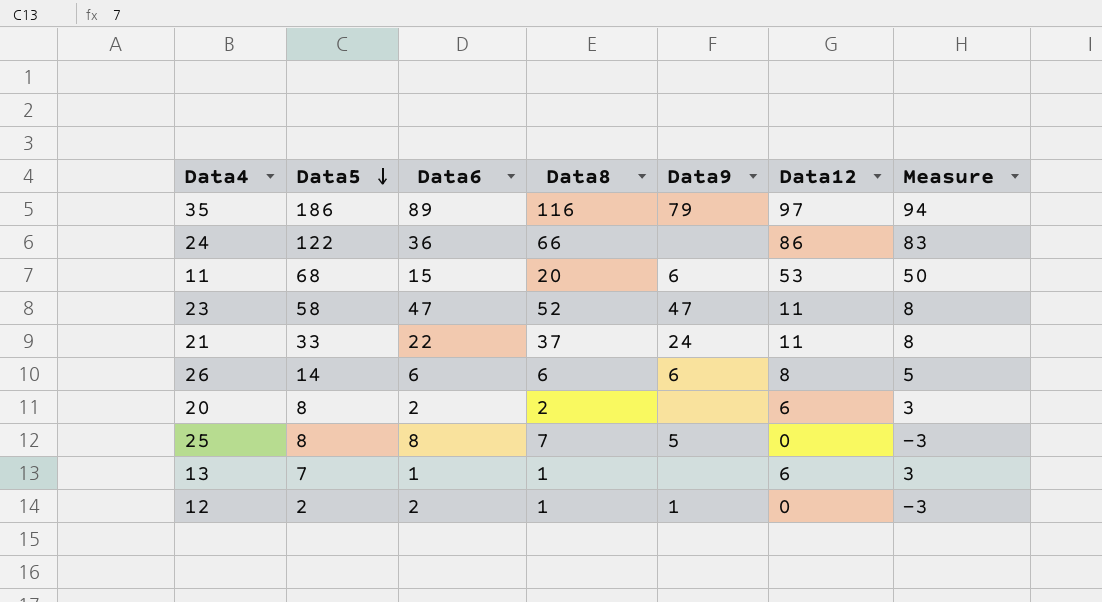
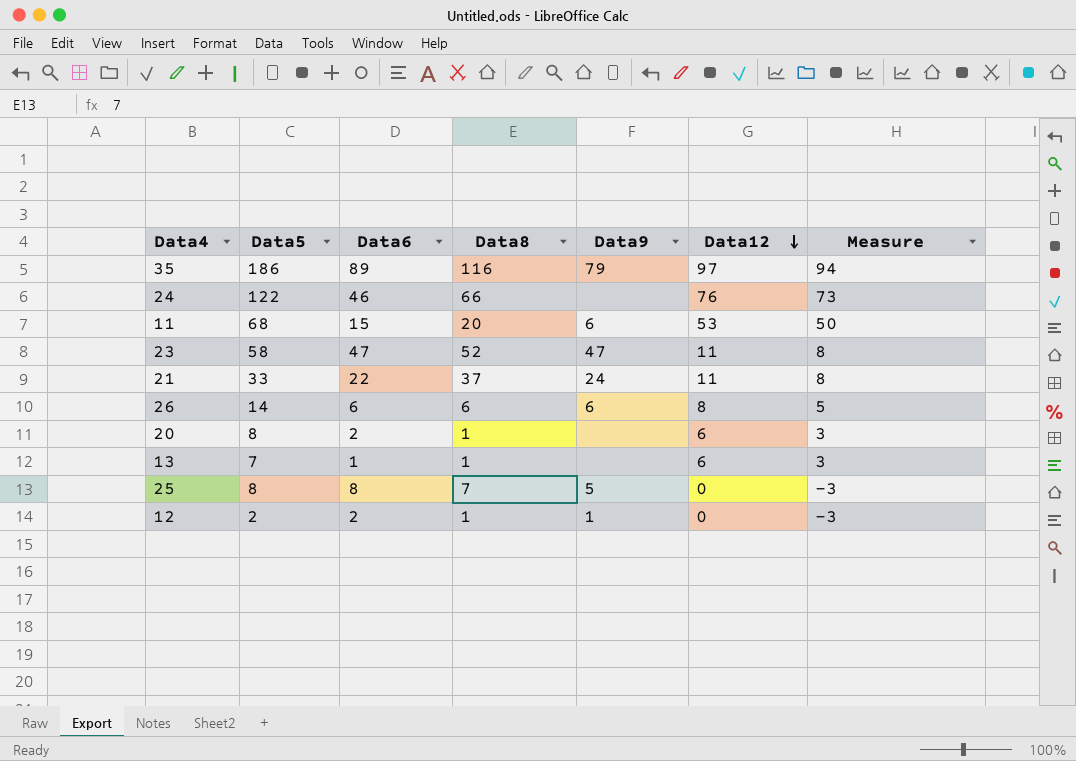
row order: Data5 descending -> Data12 descending
24 | Data6: 36 -> 46
24 | Data12: 86 -> 76
24 | Measure: 83 -> 73
20 | Data8: 2 -> 1

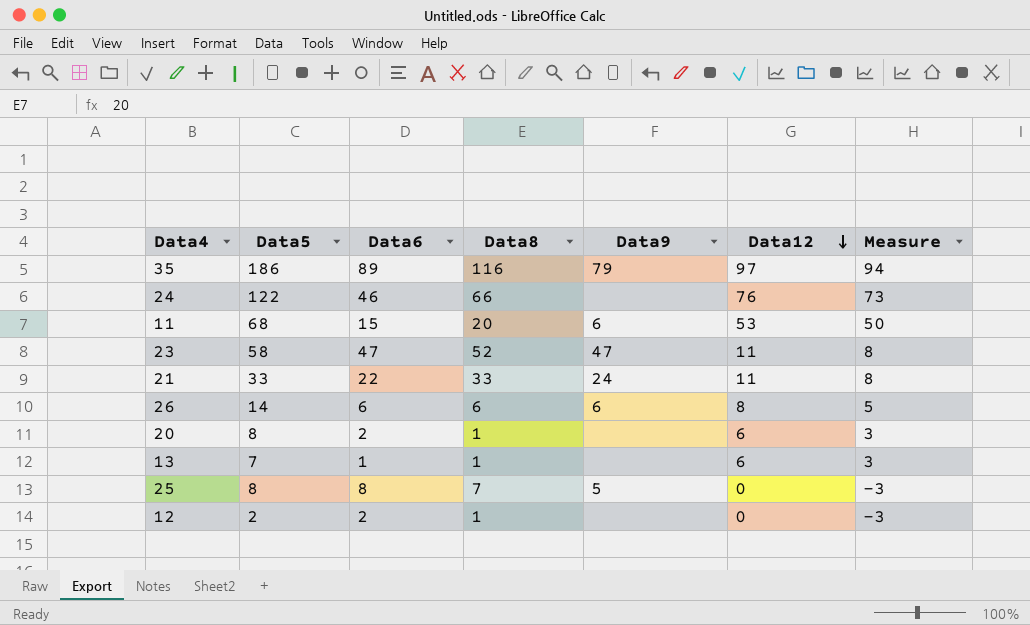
21 | Data8: 37 -> 33
12 | Data9: 1 -> none

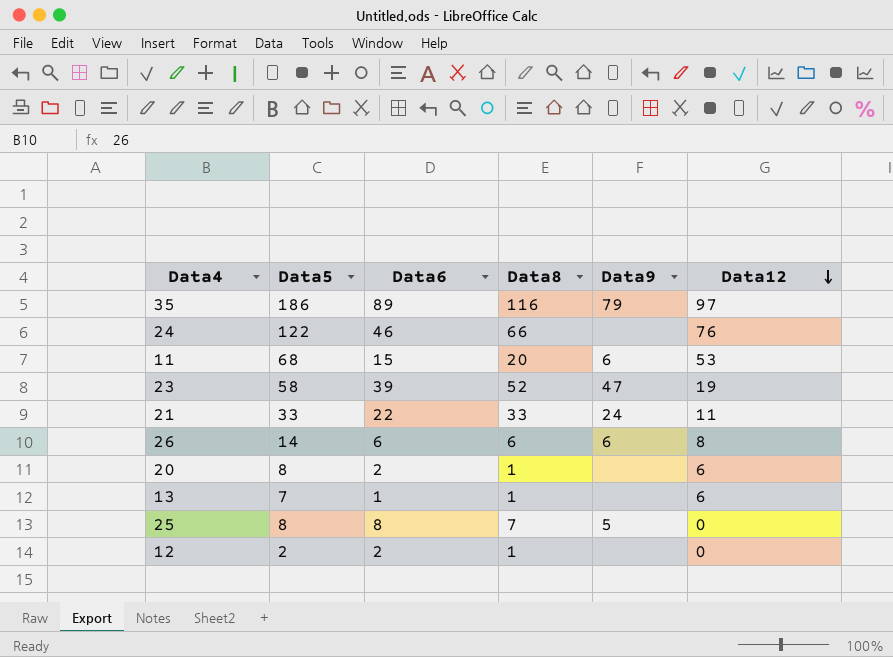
column Measure | formula: [Data12] - 3 -> none
23 | Data6: 47 -> 39
23 | Data12: 11 -> 19

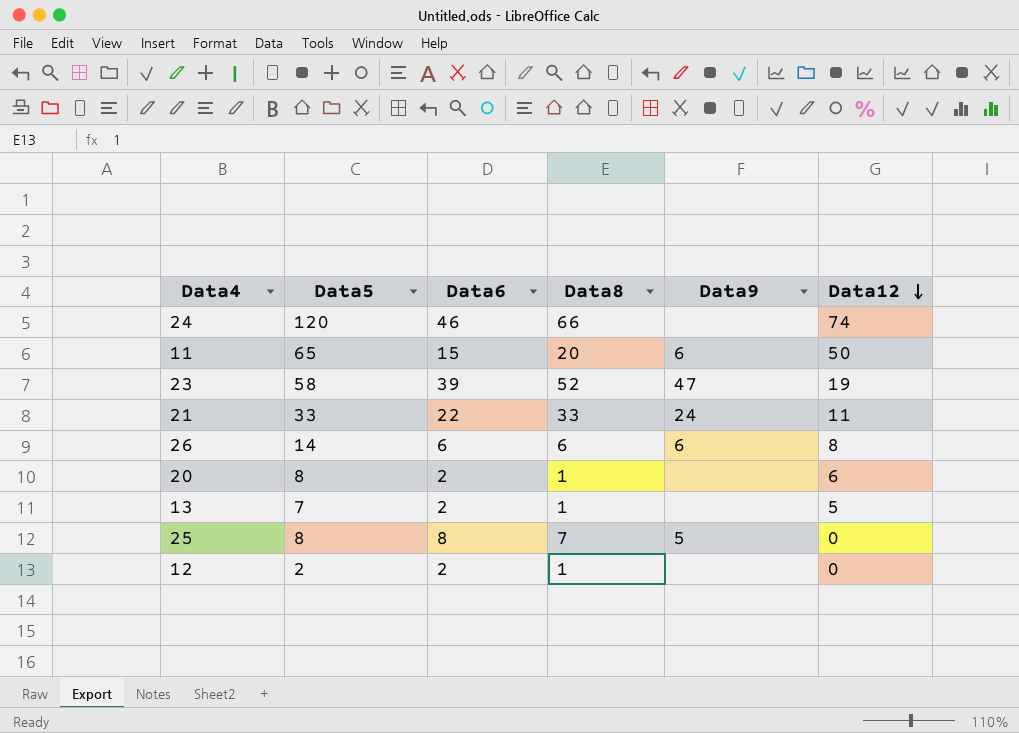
row 35: 186 | 89 | 116 | 79 | 97 -> none
24 | Data5: 122 -> 120
24 | Data12: 76 -> 74
11 | Data5: 68 -> 65
11 | Data12: 53 -> 50
13 | Data6: 1 -> 2
13 | Data12: 6 -> 5

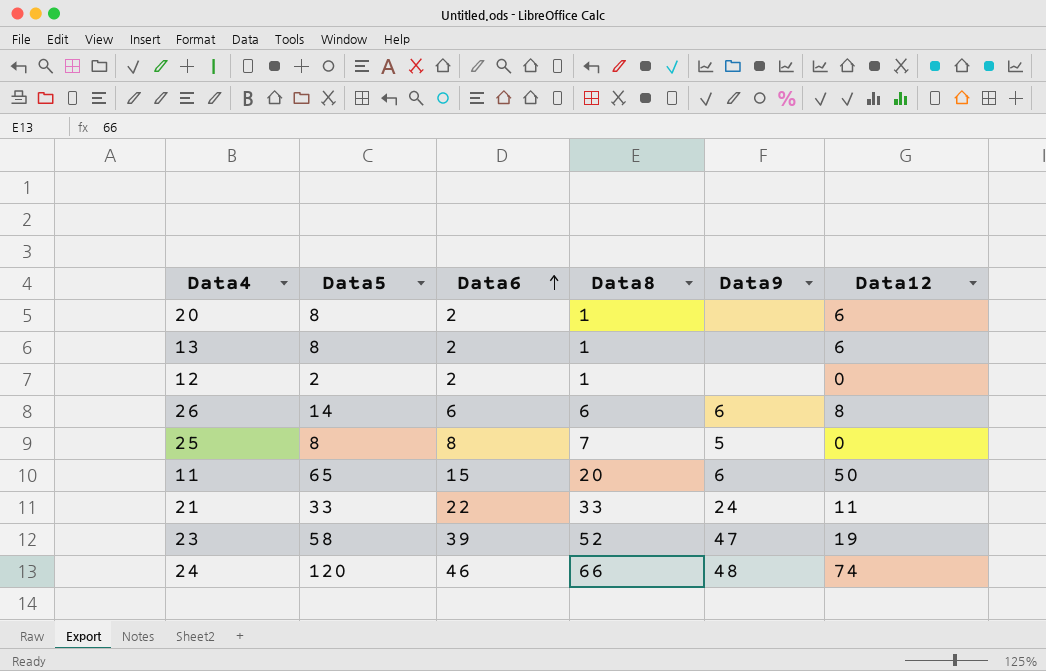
row order: Data12 descending -> Data6 ascending
13 | Data5: 7 -> 8
13 | Data12: 5 -> 6
24 | Data9: none -> 48

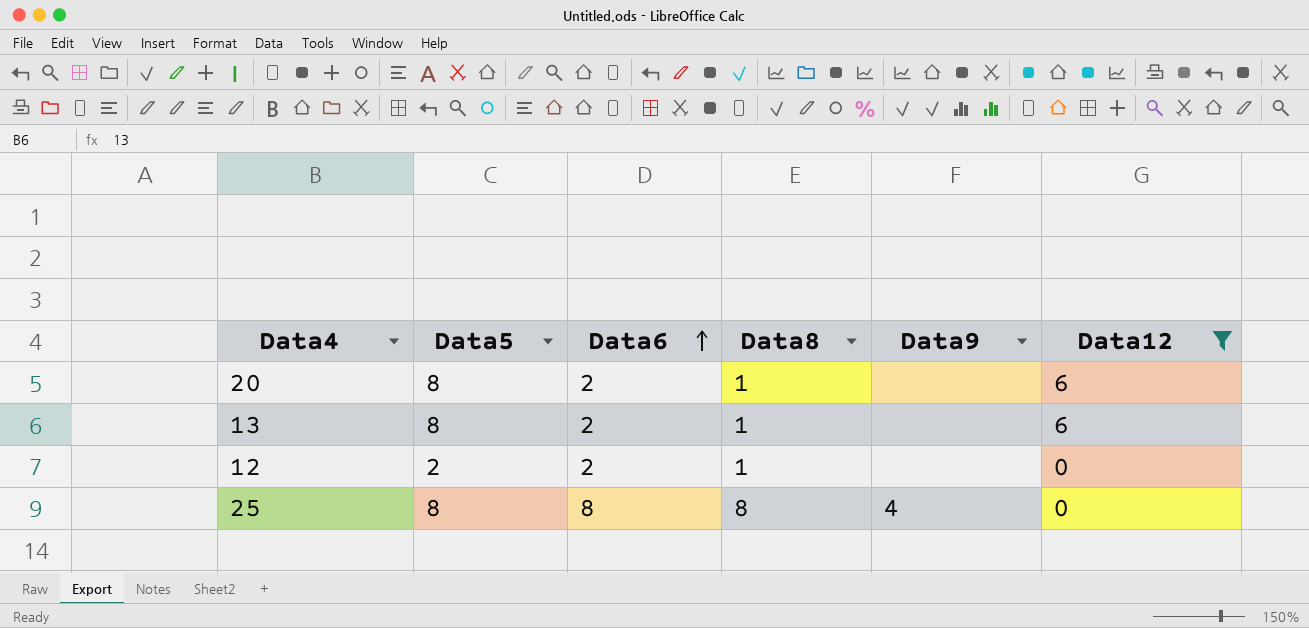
filter: none -> Data12 <= 6
25 | Data8: 7 -> 8
25 | Data9: 5 -> 4

